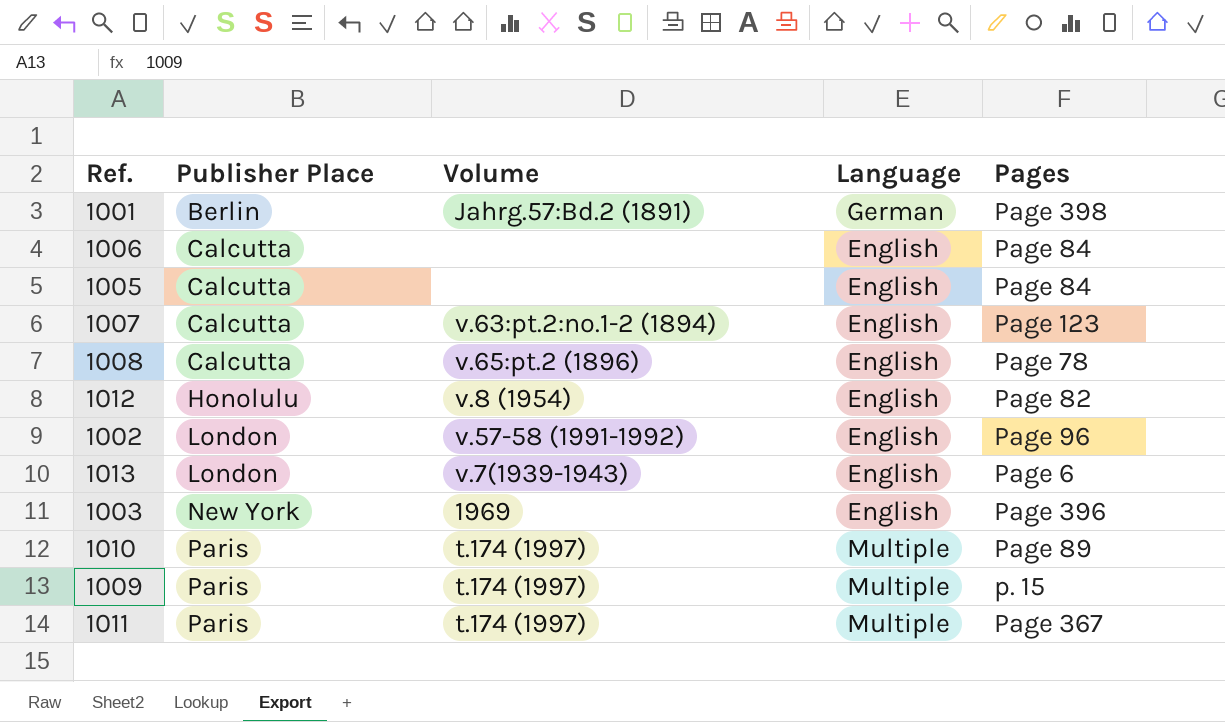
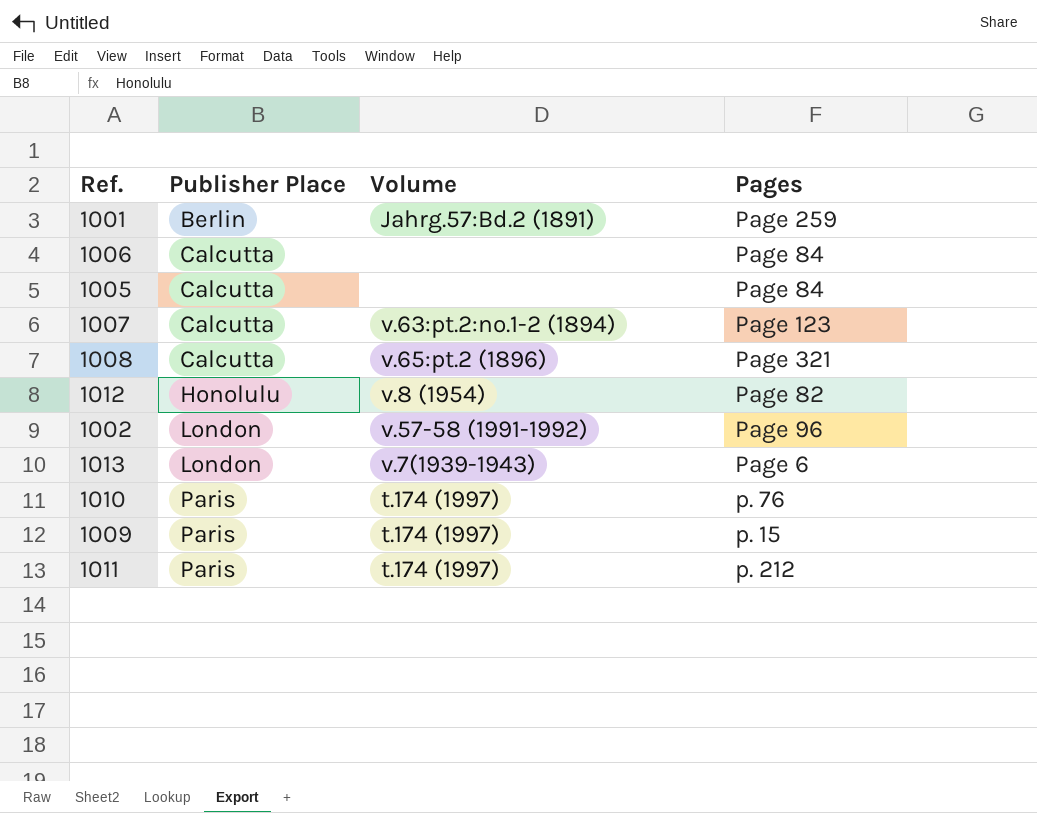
column Language | position: 4 -> none
row 1003: New York | 1969 | English | Page 396 -> none
1001 | Pages: Page 398 -> Page 259
1008 | Pages: Page 78 -> Page 321
1010 | Pages: Page 89 -> p. 76
1011 | Pages: Page 367 -> p. 212

